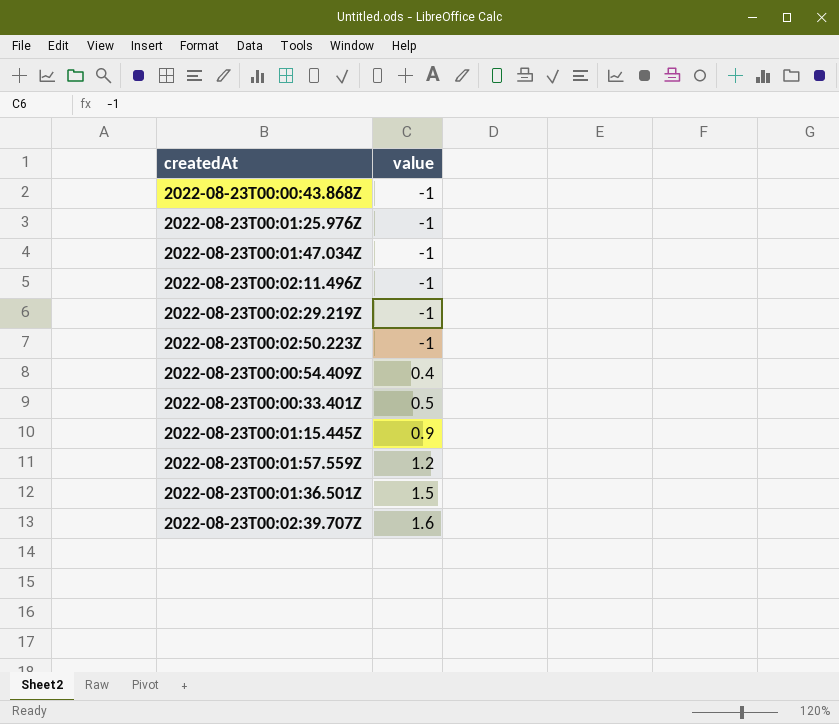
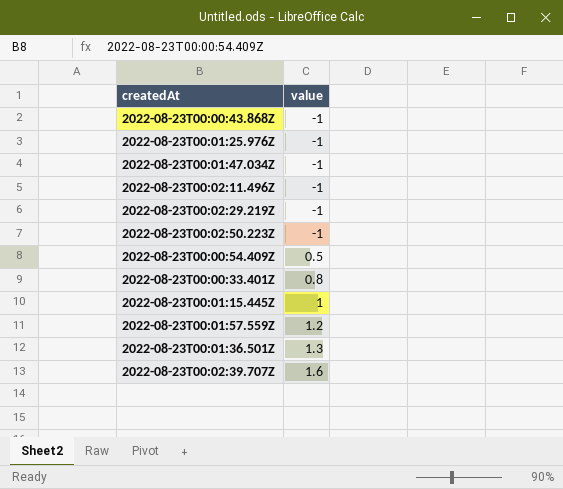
2022-08-23T00:00:54.409Z | value: 0.4 -> 0.5
2022-08-23T00:00:33.401Z | value: 0.5 -> 0.8
2022-08-23T00:01:15.445Z | value: 0.9 -> 1
2022-08-23T00:01:36.501Z | value: 1.5 -> 1.3

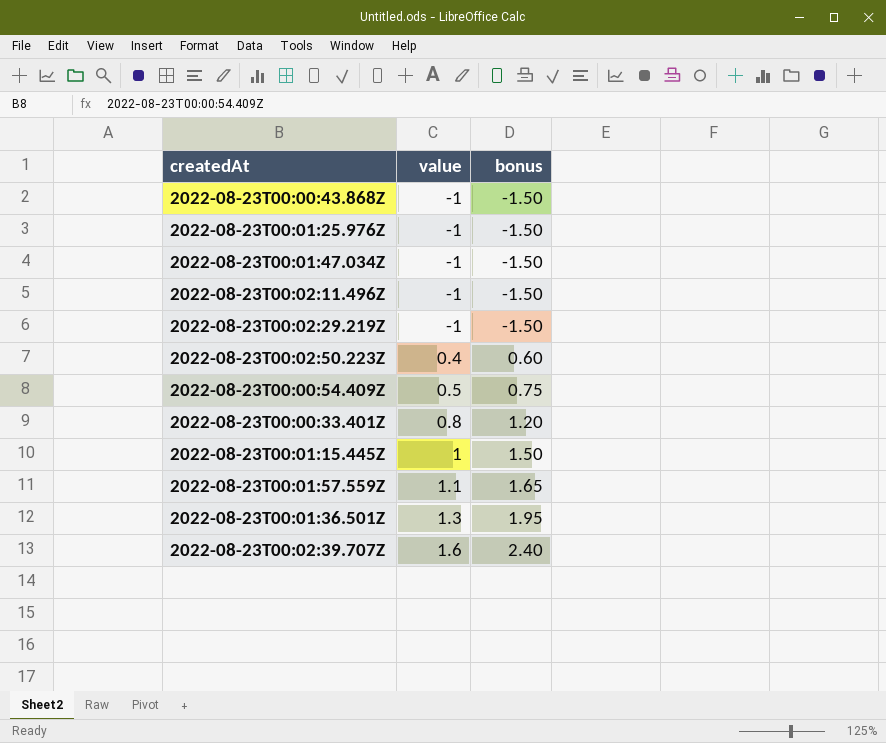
column bonus | formula: none -> [value] * 1.5
2022-08-23T00:02:50.223Z | value: -1 -> 0.4
2022-08-23T00:01:57.559Z | value: 1.2 -> 1.1

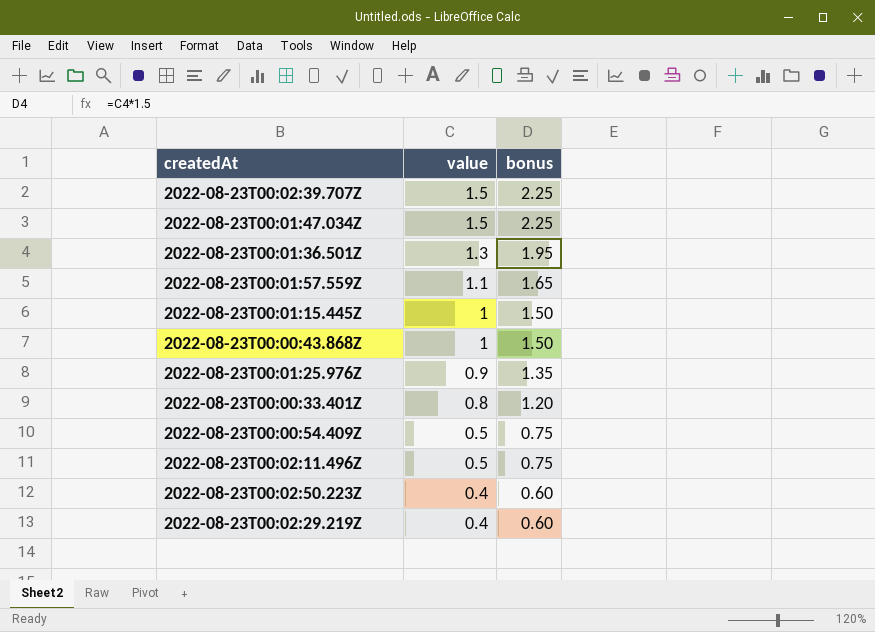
row order: value ascending -> value descending
2022-08-23T00:02:39.707Z | value: 1.6 -> 1.5
2022-08-23T00:02:39.707Z | bonus: 2.40 -> 2.25
2022-08-23T00:01:47.034Z | value: -1 -> 1.5
2022-08-23T00:01:47.034Z | bonus: -1.50 -> 2.25
2022-08-23T00:00:43.868Z | value: -1 -> 1
2022-08-23T00:00:43.868Z | bonus: -1.50 -> 1.50
2022-08-23T00:01:25.976Z | value: -1 -> 0.9
2022-08-23T00:01:25.976Z | bonus: -1.50 -> 1.35
2022-08-23T00:02:11.496Z | value: -1 -> 0.5
2022-08-23T00:02:11.496Z | bonus: -1.50 -> 0.75
2022-08-23T00:02:29.219Z | value: -1 -> 0.4
2022-08-23T00:02:29.219Z | bonus: -1.50 -> 0.60

